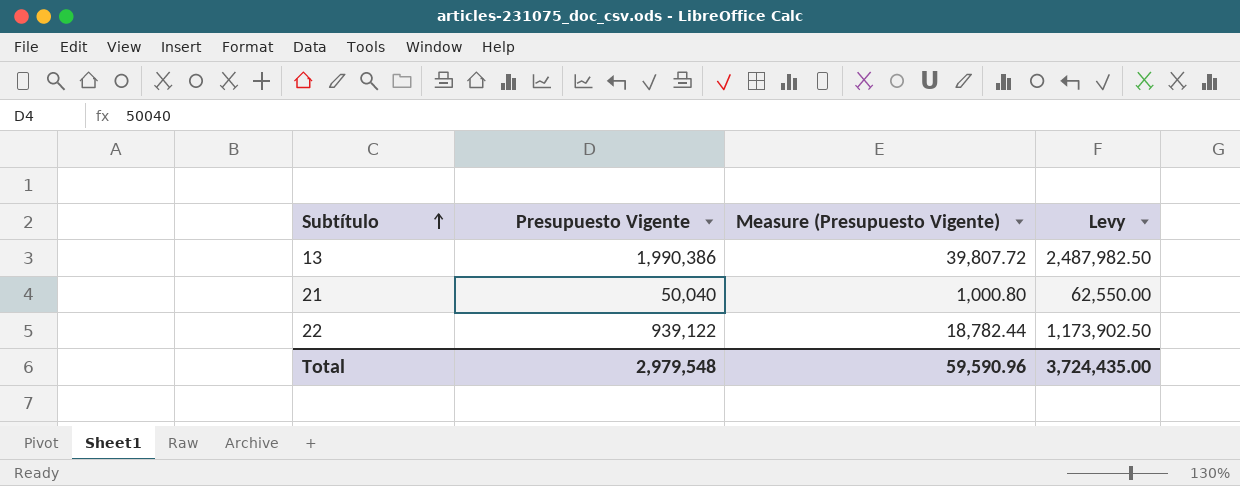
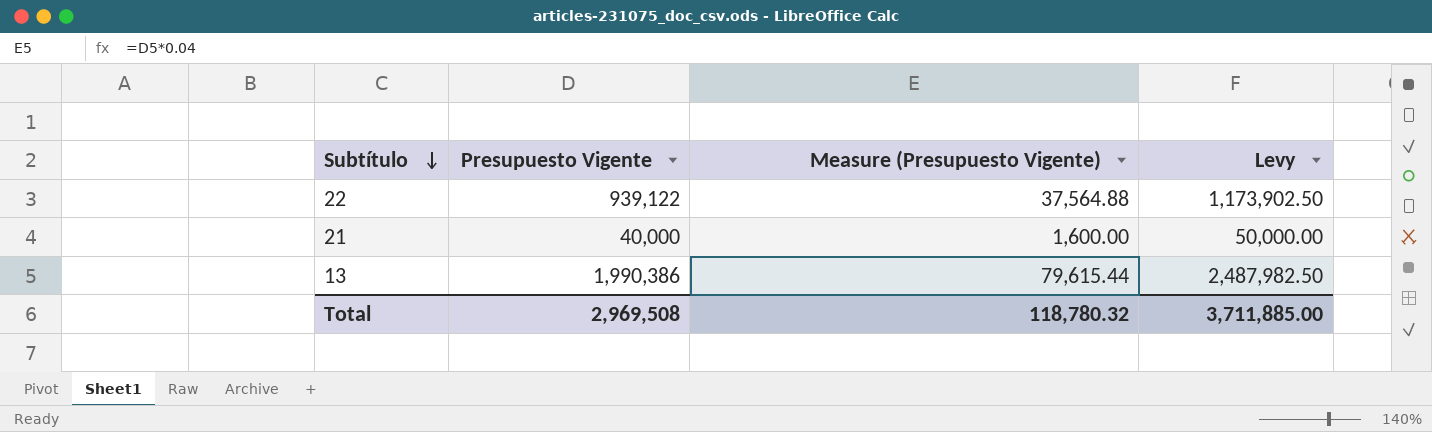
row order: Subtítulo ascending -> Subtítulo descending
column Measure (Presupuesto Vigente) | formula: [Presupuesto Vigente] * 0.02 -> [Presupuesto Vigente] * 0.04
21 | Presupuesto Vigente: 50,040 -> 40,000
21 | Levy: 62,550.00 -> 50,000.00
Total | Presupuesto Vigente: 2,979,548 -> 2,969,508
Total | Measure (Presupuesto Vigente): 59,590.96 -> 118,780.32
Total | Levy: 3,724,435.00 -> 3,711,885.00

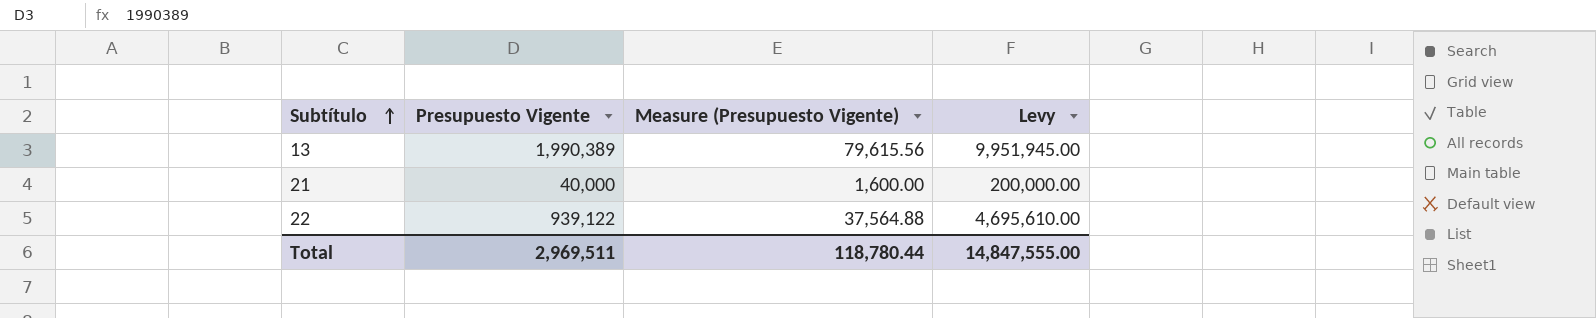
row order: Subtítulo descending -> Subtítulo ascending
column Levy | formula: [Presupuesto Vigente] * 1.25 -> [Presupuesto Vigente] * 5
13 | Presupuesto Vigente: 1,990,386 -> 1,990,389
13 | Measure (Presupuesto Vigente): 79,615.44 -> 79,615.56
Total | Presupuesto Vigente: 2,969,508 -> 2,969,511
Total | Measure (Presupuesto Vigente): 118,780.32 -> 118,780.44
Total | Levy: 3,711,885.00 -> 14,847,555.00

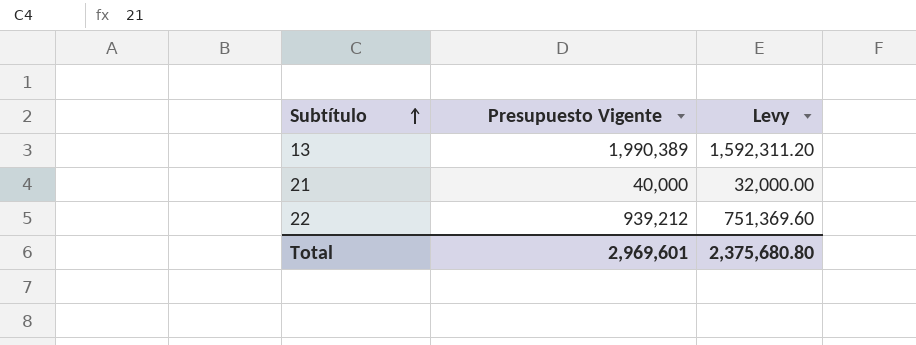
column Measure (Presupuesto Vigente) | formula: [Presupuesto Vigente] * 0.04 -> none
column Levy | formula: [Presupuesto Vigente] * 5 -> [Presupuesto Vigente] * 0.8
22 | Presupuesto Vigente: 939,122 -> 939,212
Total | Presupuesto Vigente: 2,969,511 -> 2,969,601
Total | Levy: 14,847,555.00 -> 2,375,680.80

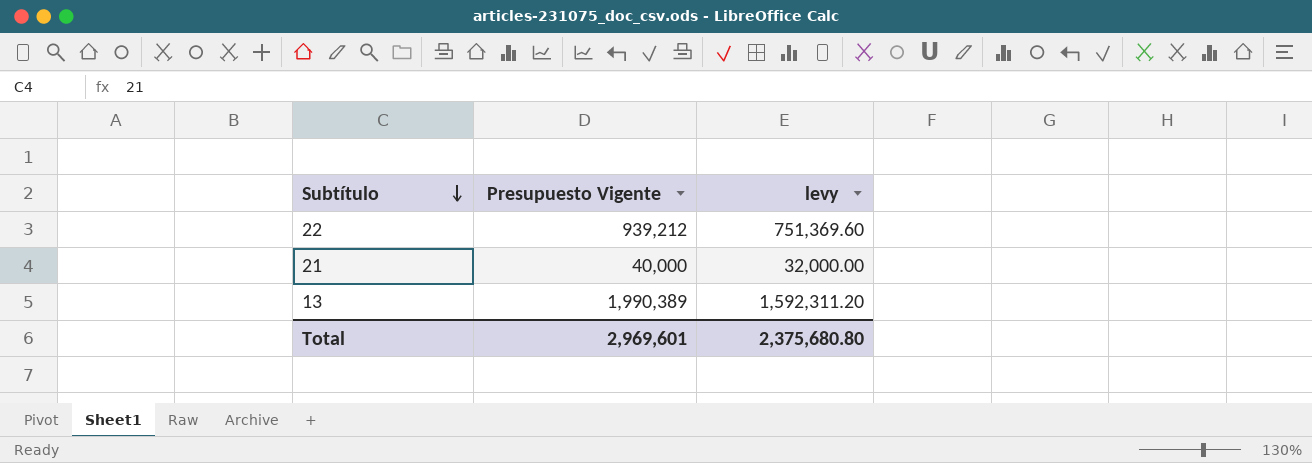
row order: Subtítulo ascending -> Subtítulo descending
column name: Levy -> levy

